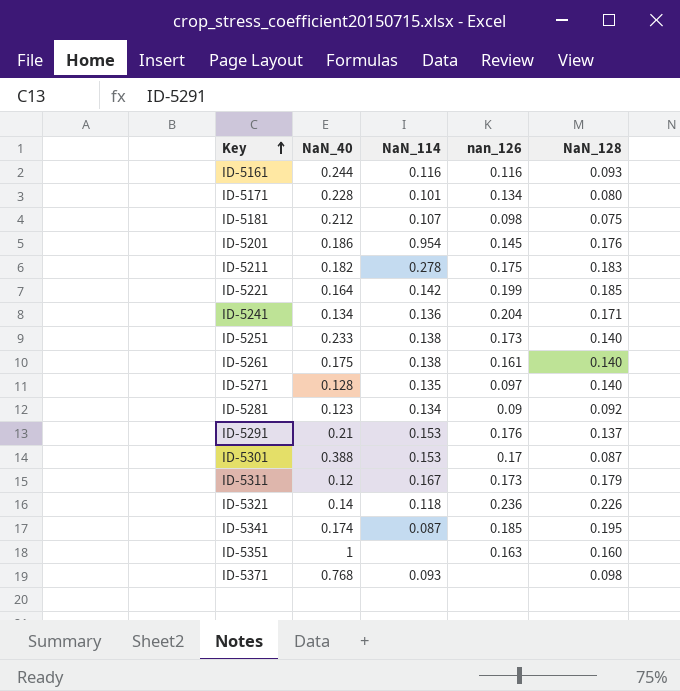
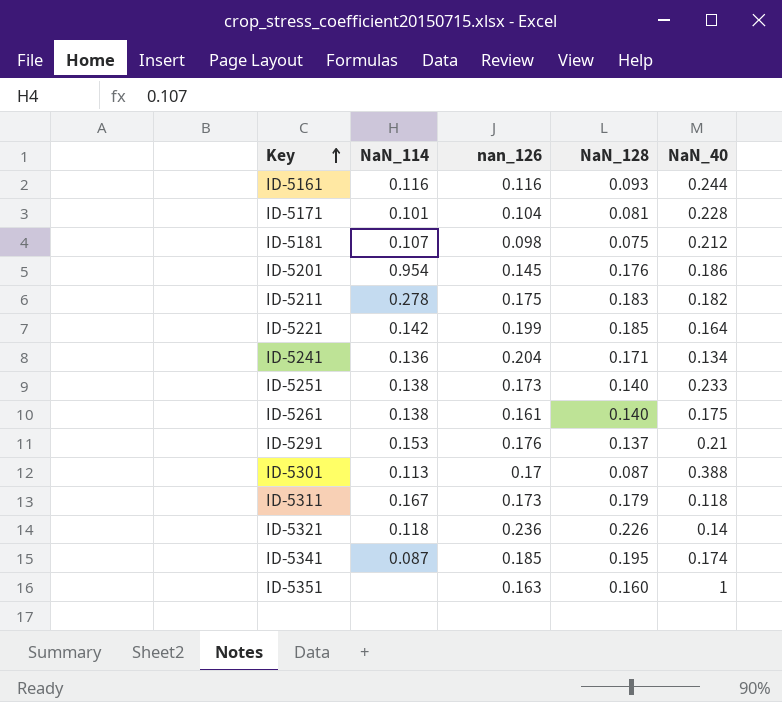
column NaN_40 | position: 2 -> 5
row ID-5271: 0.128 | 0.135 | 0.097 | 0.140 -> none
row ID-5281: 0.123 | 0.134 | 0.09 | 0.092 -> none
row ID-5371: 0.768 | 0.093 | none | 0.098 -> none
ID-5171 | nan_126: 0.134 -> 0.104
ID-5171 | NaN_128: 0.080 -> 0.081
ID-5301 | NaN_114: 0.153 -> 0.113
ID-5311 | NaN_40: 0.12 -> 0.118

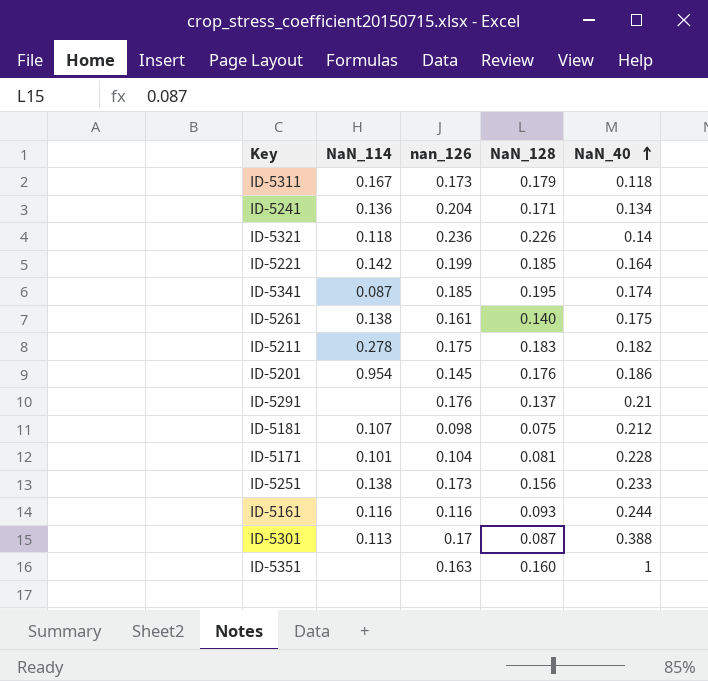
row order: Key ascending -> NaN_40 ascending
ID-5291 | NaN_114: 0.153 -> none
ID-5251 | NaN_128: 0.140 -> 0.156

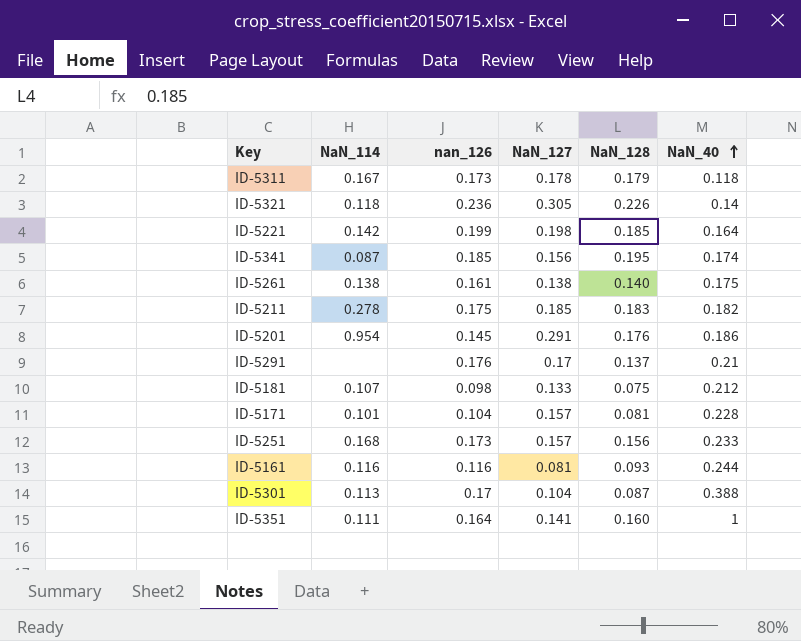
column NaN_127 | position: none -> 4
row ID-5241: 0.136 | 0.204 | 0.171 | 0.134 -> none
ID-5251 | NaN_114: 0.138 -> 0.168
ID-5351 | NaN_114: none -> 0.111
ID-5351 | nan_126: 0.163 -> 0.164

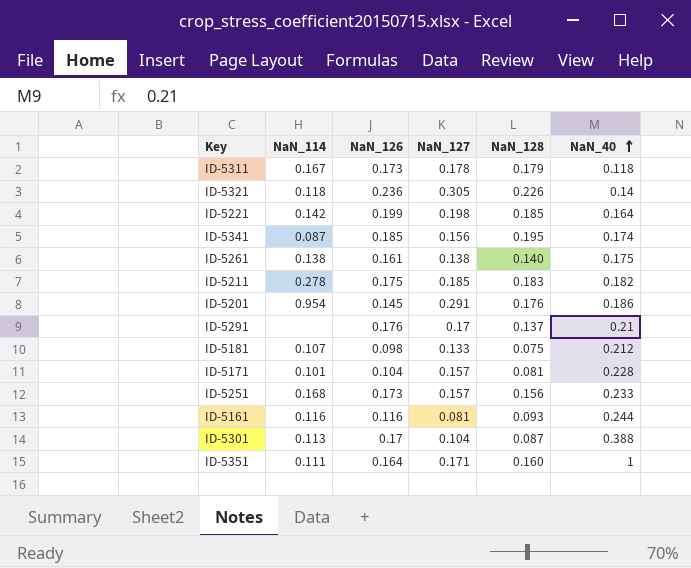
column name: nan_126 -> NaN_126
ID-5351 | NaN_127: 0.141 -> 0.171

